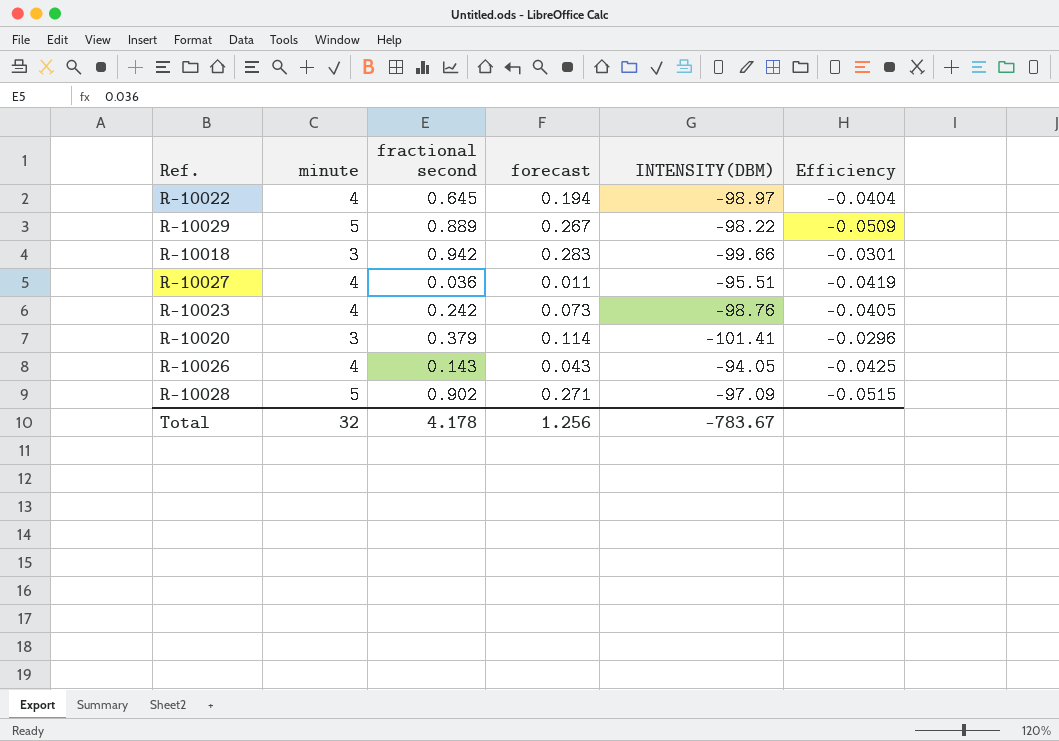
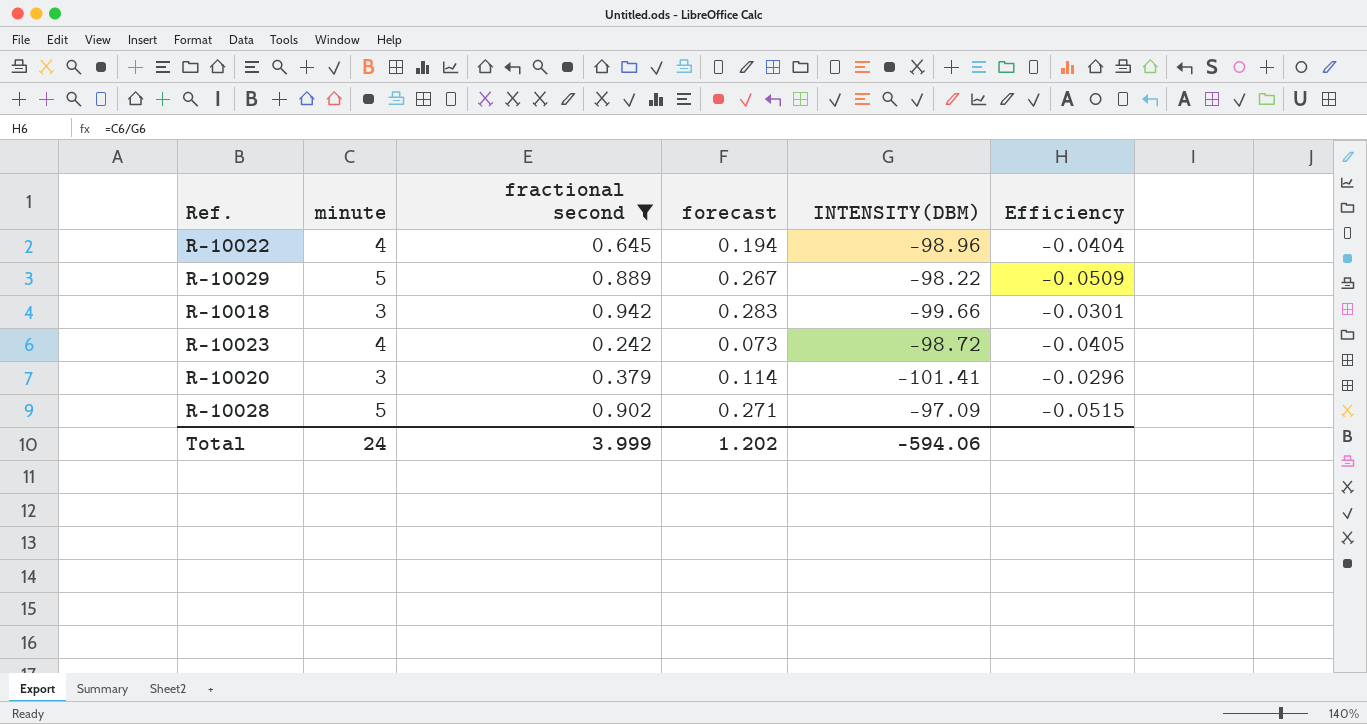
filter: none -> fractional second >= 0.242
R-10022 | INTENSITY(DBM): -98.97 -> -98.96
R-10023 | INTENSITY(DBM): -98.76 -> -98.72
Total | minute: 32 -> 24
Total | fractional second: 4.178 -> 3.999
Total | forecast: 1.256 -> 1.202
Total | INTENSITY(DBM): -783.67 -> -594.06

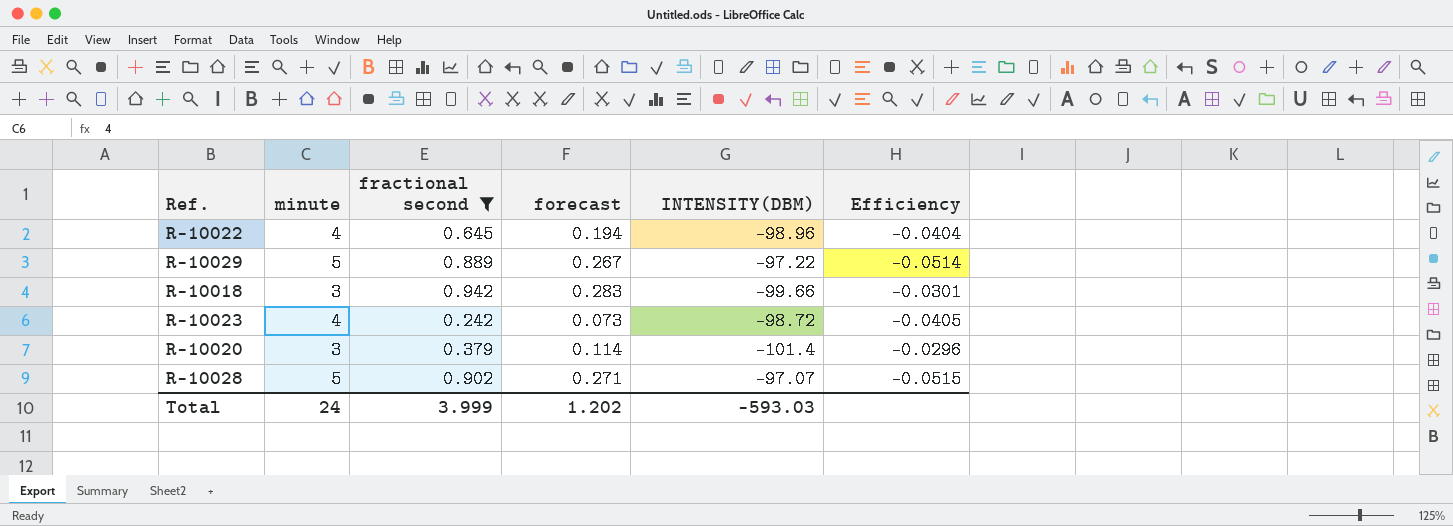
R-10029 | INTENSITY(DBM): -98.22 -> -97.22
R-10029 | Efficiency: -0.0509 -> -0.0514
R-10020 | INTENSITY(DBM): -101.41 -> -101.4
R-10028 | INTENSITY(DBM): -97.09 -> -97.07
Total | INTENSITY(DBM): -594.06 -> -593.03

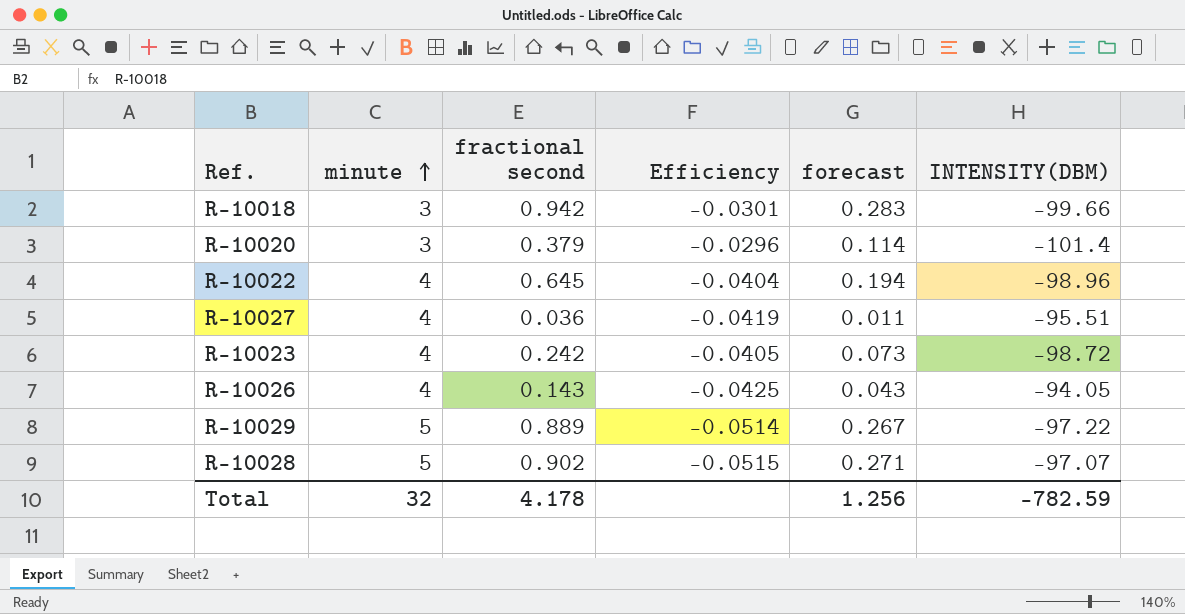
filter: fractional second >= 0.242 -> none
row order: none -> minute ascending
column Efficiency | position: 6 -> 4
Total | minute: 24 -> 32
Total | fractional second: 3.999 -> 4.178
Total | forecast: 1.202 -> 1.256
Total | INTENSITY(DBM): -593.03 -> -782.59

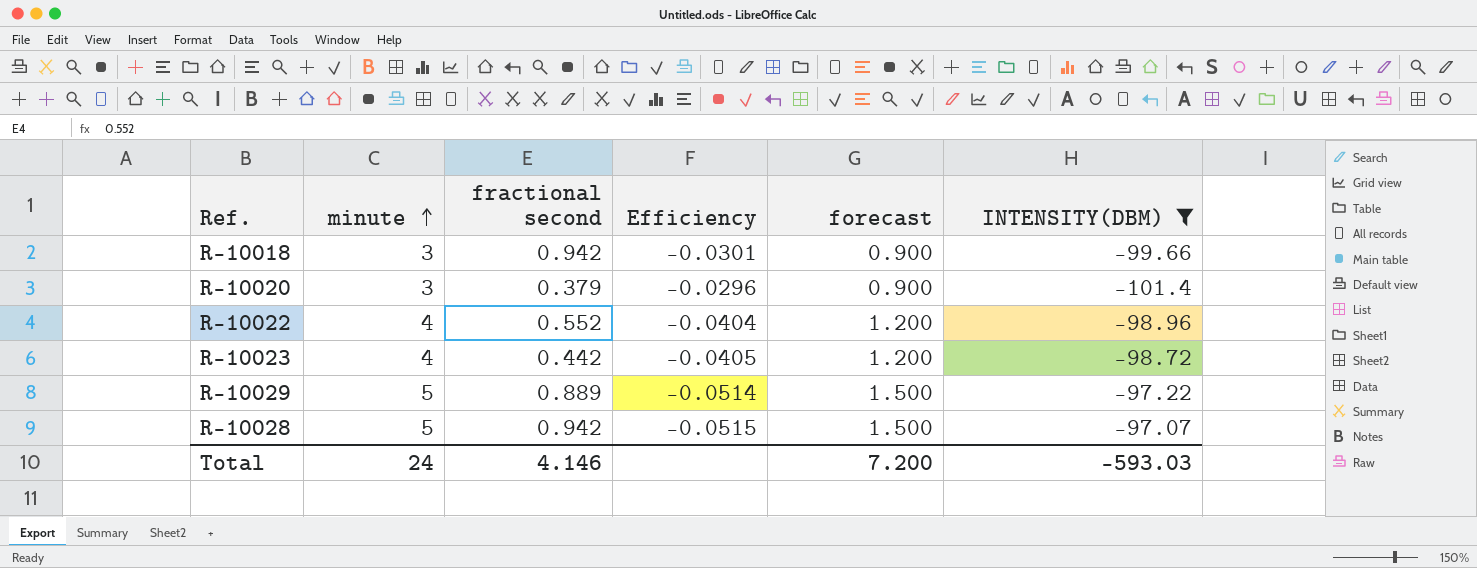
filter: none -> INTENSITY(DBM) <= -97.07
column forecast | formula: [fractional second] * 0.3 -> [minute] * 0.3
R-10022 | fractional second: 0.645 -> 0.552
R-10023 | fractional second: 0.242 -> 0.442
R-10028 | fractional second: 0.902 -> 0.942
Total | minute: 32 -> 24
Total | fractional second: 4.178 -> 4.146
Total | forecast: 1.256 -> 7.200
Total | INTENSITY(DBM): -782.59 -> -593.03

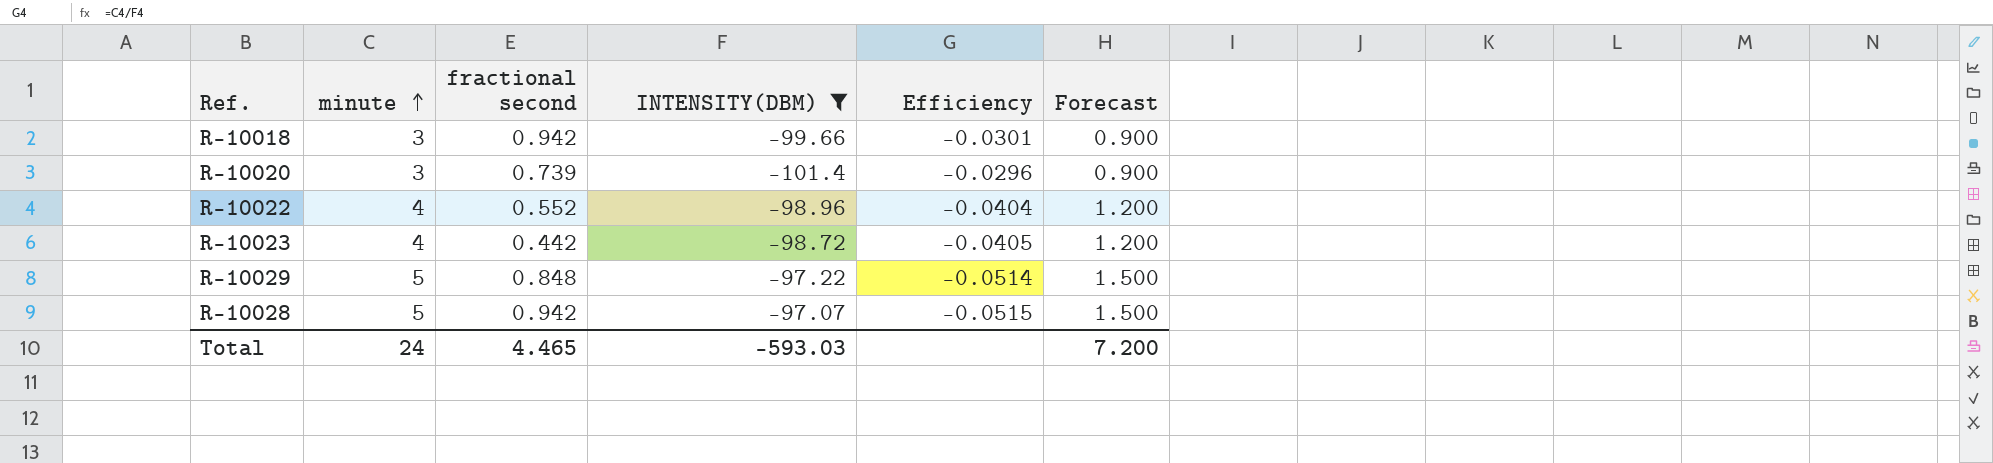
column INTENSITY(DBM) | position: 6 -> 4
column name: forecast -> Forecast
R-10020 | fractional second: 0.379 -> 0.739
R-10029 | fractional second: 0.889 -> 0.848
Total | fractional second: 4.146 -> 4.465

